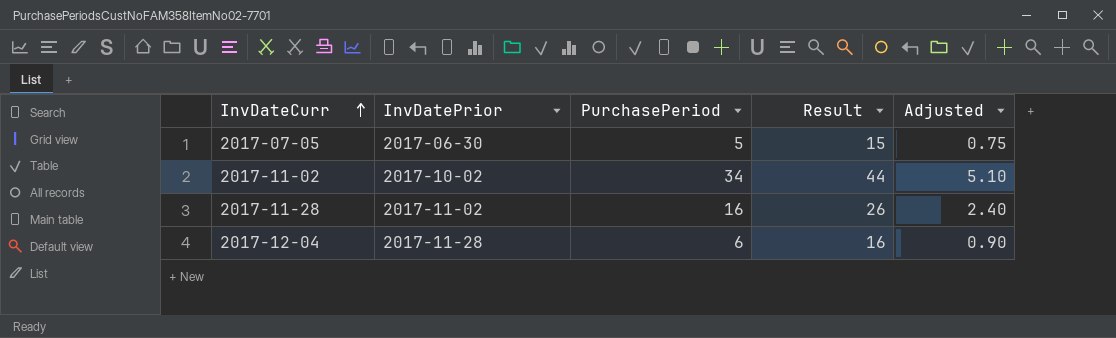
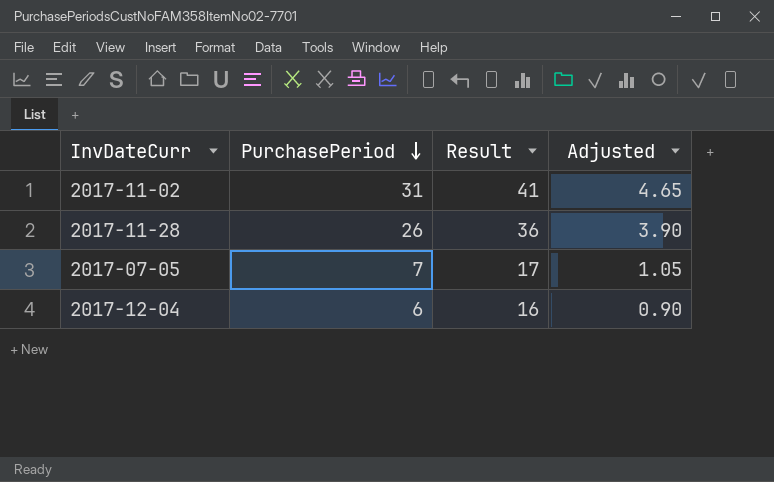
row order: InvDateCurr ascending -> PurchasePeriod descending
column InvDatePrior | position: 2 -> none
2017-11-02 | PurchasePeriod: 34 -> 31
2017-11-02 | Result: 44 -> 41
2017-11-02 | Adjusted: 5.10 -> 4.65
2017-11-28 | PurchasePeriod: 16 -> 26
2017-11-28 | Result: 26 -> 36
2017-11-28 | Adjusted: 2.40 -> 3.90
2017-07-05 | PurchasePeriod: 5 -> 7
2017-07-05 | Result: 15 -> 17
2017-07-05 | Adjusted: 0.75 -> 1.05

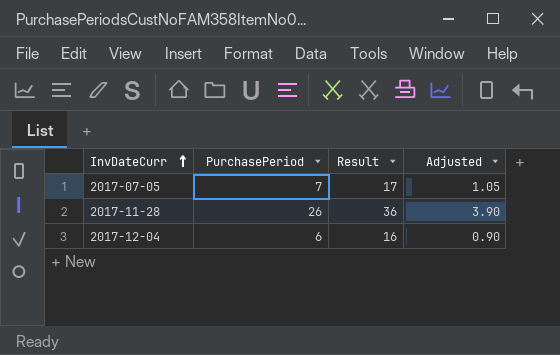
row order: PurchasePeriod descending -> InvDateCurr ascending
row 2017-11-02: 31 | 41 | 4.65 -> none

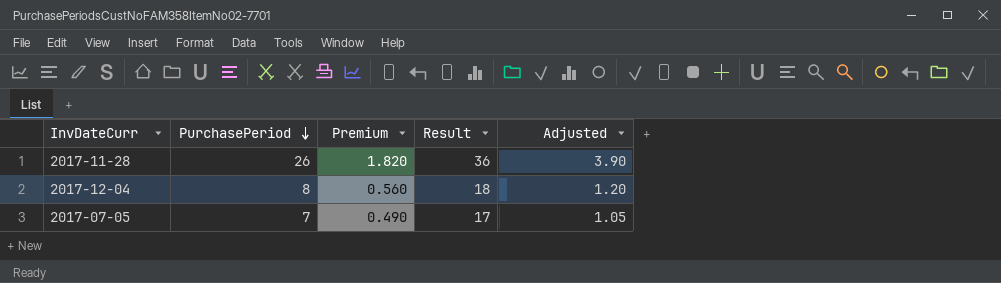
row order: InvDateCurr ascending -> PurchasePeriod descending
column Premium | formula: none -> [PurchasePeriod] * 0.07
2017-12-04 | PurchasePeriod: 6 -> 8
2017-12-04 | Result: 16 -> 18
2017-12-04 | Adjusted: 0.90 -> 1.20

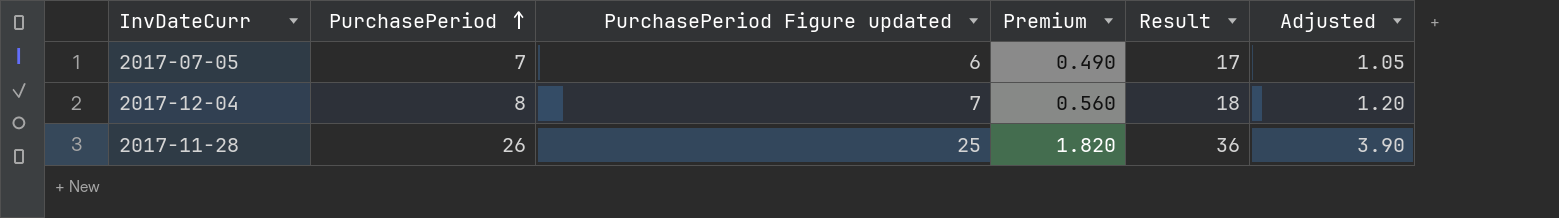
row order: PurchasePeriod descending -> PurchasePeriod ascending
column PurchasePeriod Figure updated | formula: none -> [PurchasePeriod] - 1

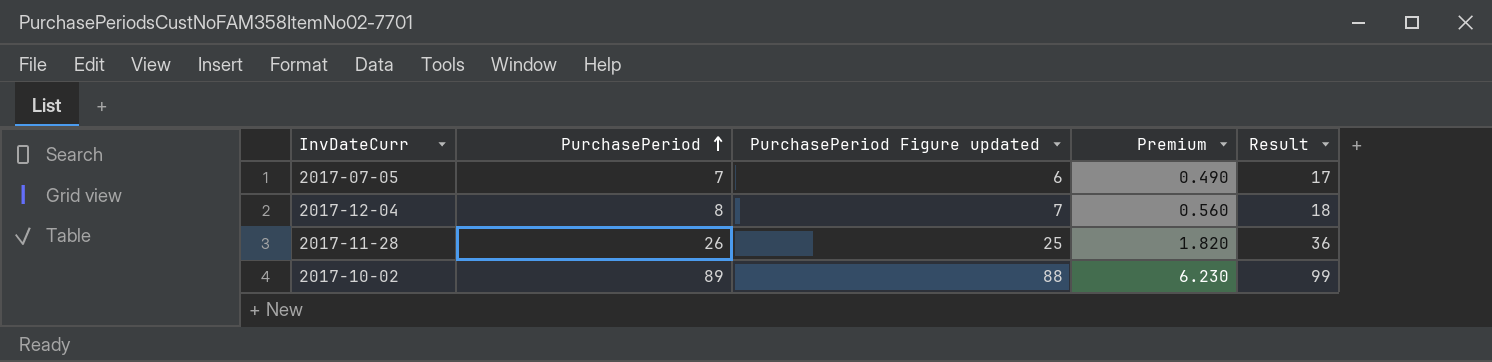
column Adjusted | formula: [PurchasePeriod] * 0.15 -> none
row 2017-10-02: none -> 89 | 88 | 6.230 | 99

